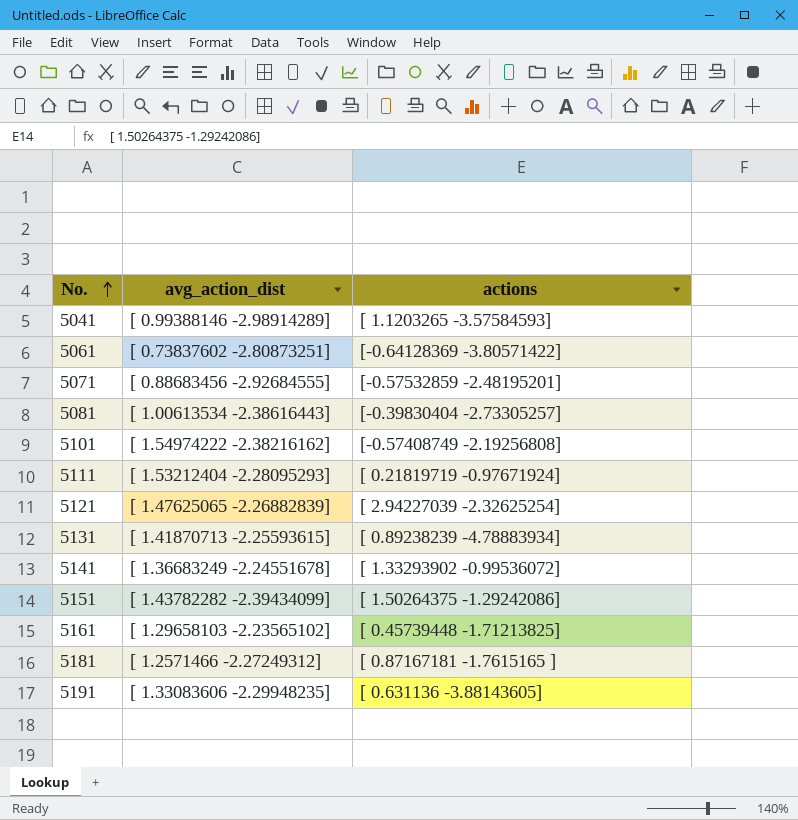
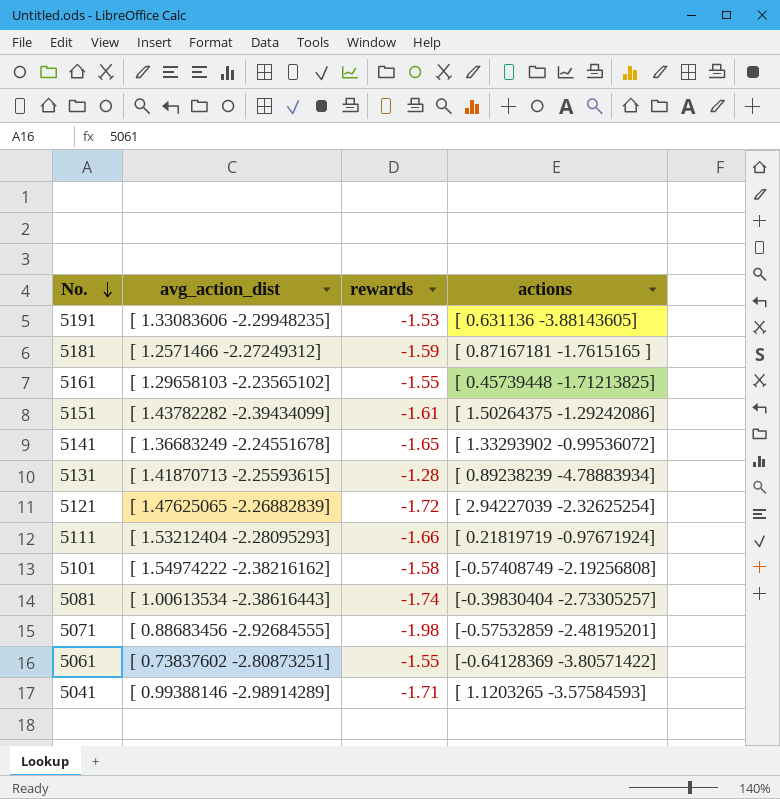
row order: No. ascending -> No. descending
column rewards | position: none -> 3

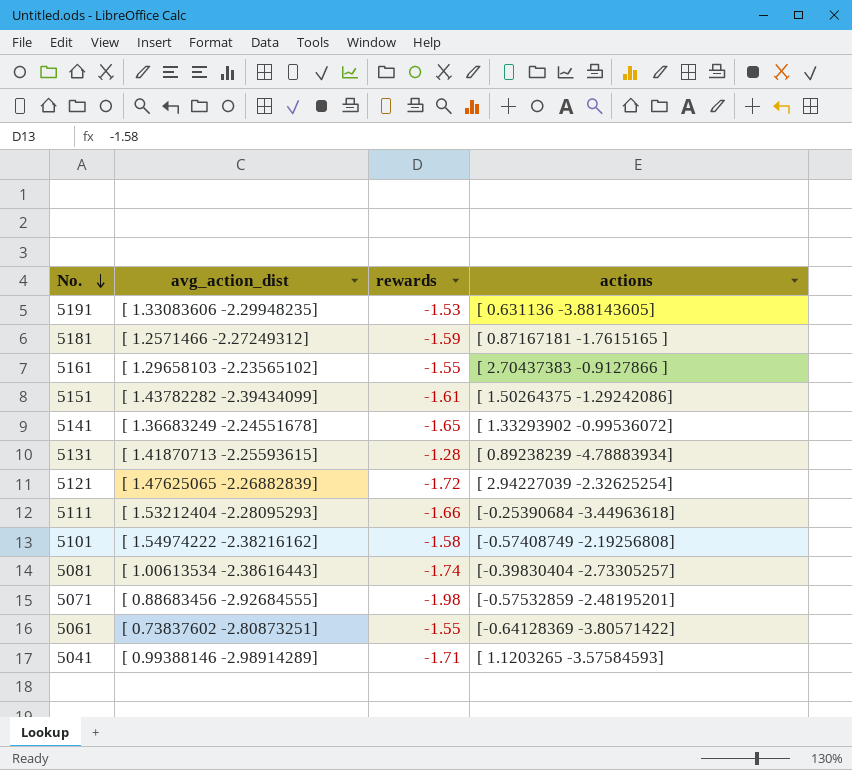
5161 | actions: [ 0.45739448 -1.71213825] -> [ 2.70437383 -0.9127866 ]
5111 | actions: [ 0.21819719 -0.97671924] -> [-0.25390684 -3.44963618]

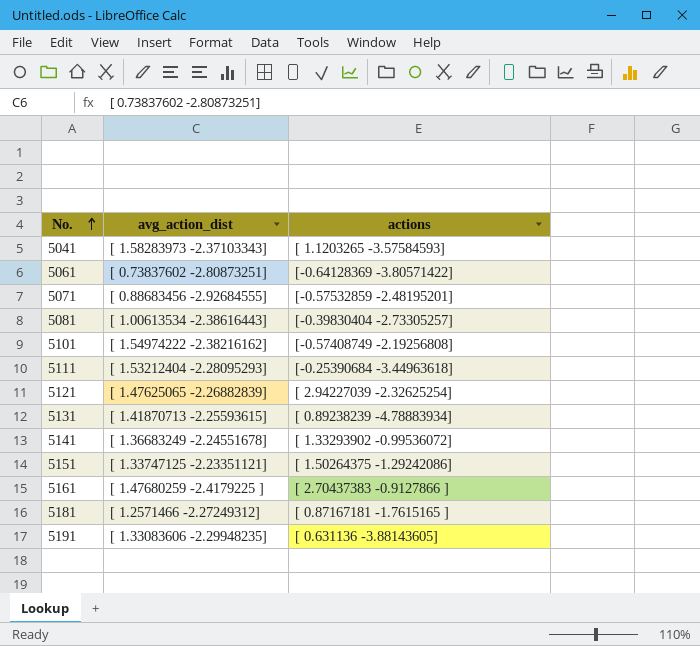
row order: No. descending -> No. ascending
column rewards | position: 3 -> none
5041 | avg_action_dist: [ 0.99388146 -2.98914289] -> [ 1.58283973 -2.37103343]
5151 | avg_action_dist: [ 1.43782282 -2.39434099] -> [ 1.33747125 -2.23351121]
5161 | avg_action_dist: [ 1.29658103 -2.23565102] -> [ 1.47680259 -2.4179225 ]

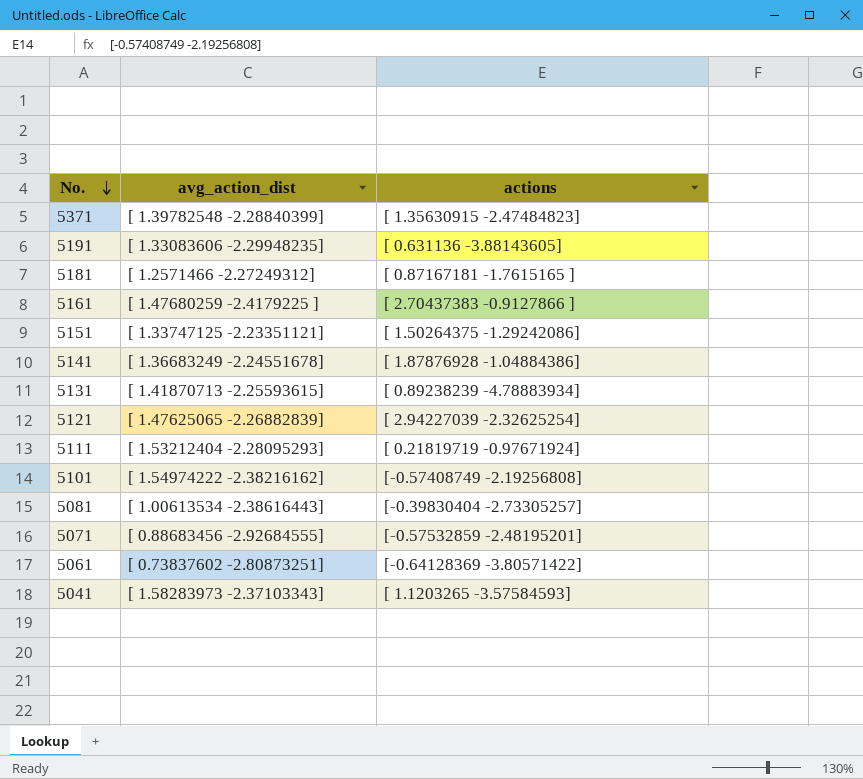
row order: No. ascending -> No. descending
row 5371: none -> [ 1.39782548 -2.28840399] | [ 1.35630915 -2.47484823]
5141 | actions: [ 1.33293902 -0.99536072] -> [ 1.87876928 -1.04884386]
5111 | actions: [-0.25390684 -3.44963618] -> [ 0.21819719 -0.97671924]

